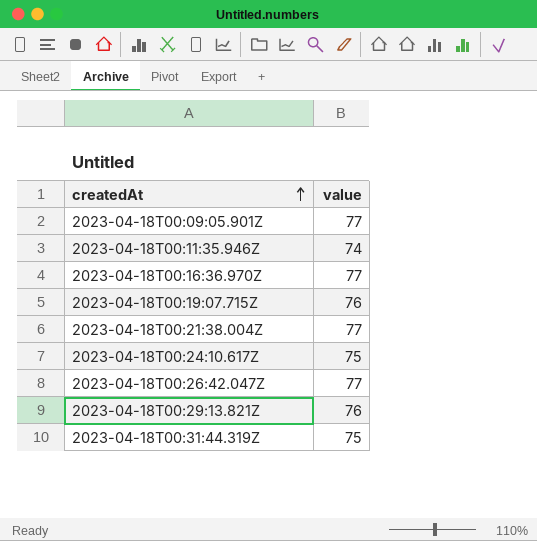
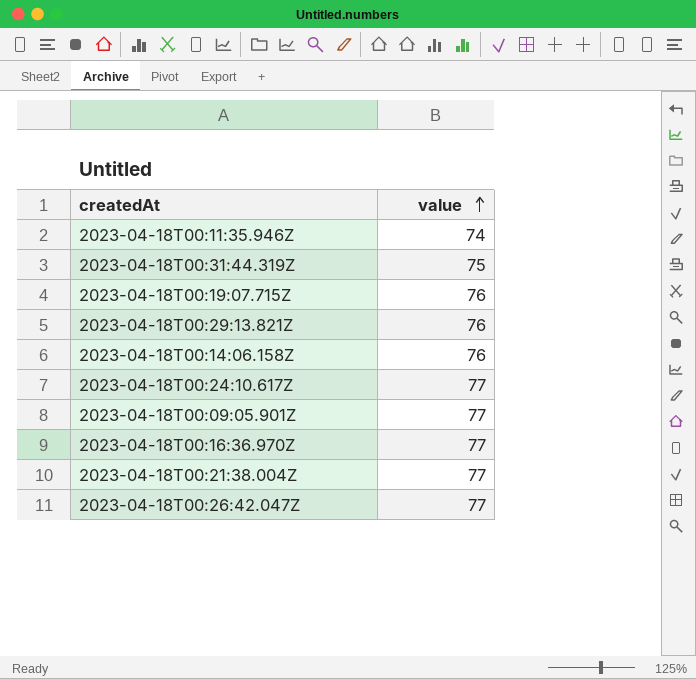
row order: createdAt ascending -> value ascending
row 2023-04-18T00:14:06.158Z: none -> 76
2023-04-18T00:24:10.617Z | value: 75 -> 77

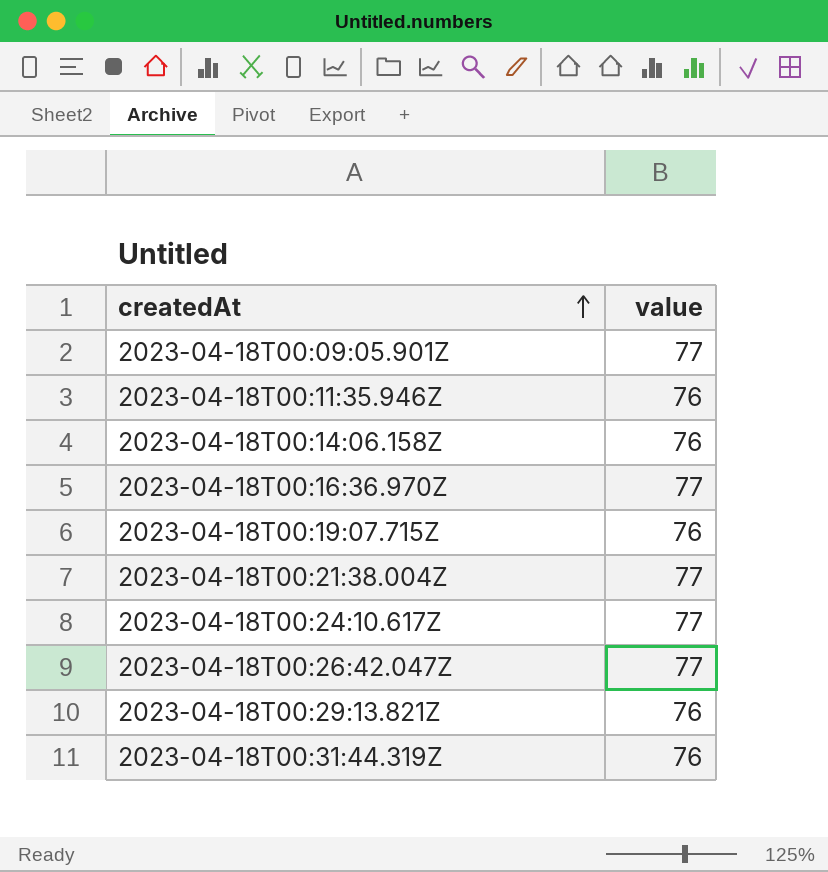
row order: value ascending -> createdAt ascending
2023-04-18T00:11:35.946Z | value: 74 -> 76
2023-04-18T00:31:44.319Z | value: 75 -> 76

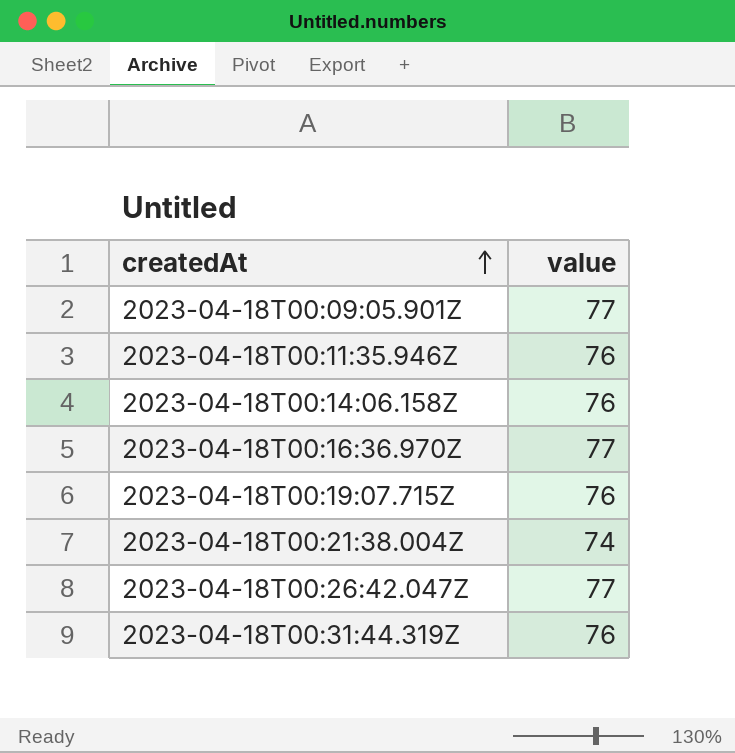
row 2023-04-18T00:24:10.617Z: 77 -> none
row 2023-04-18T00:29:13.821Z: 76 -> none
2023-04-18T00:21:38.004Z | value: 77 -> 74

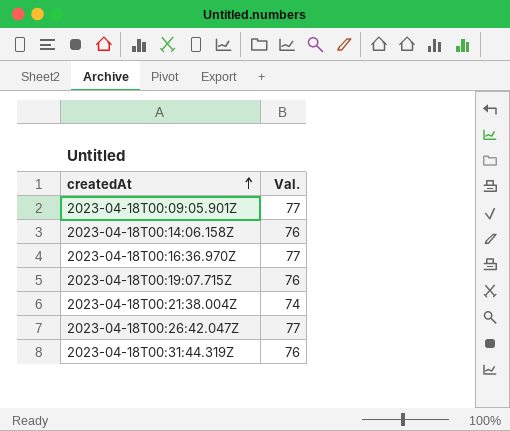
column name: value -> Val.
row 2023-04-18T00:11:35.946Z: 76 -> none

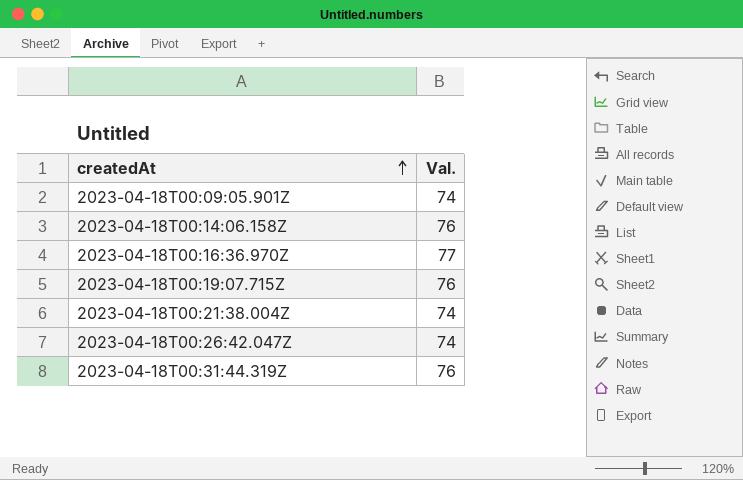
2023-04-18T00:09:05.901Z | Val.: 77 -> 74
2023-04-18T00:26:42.047Z | Val.: 77 -> 74

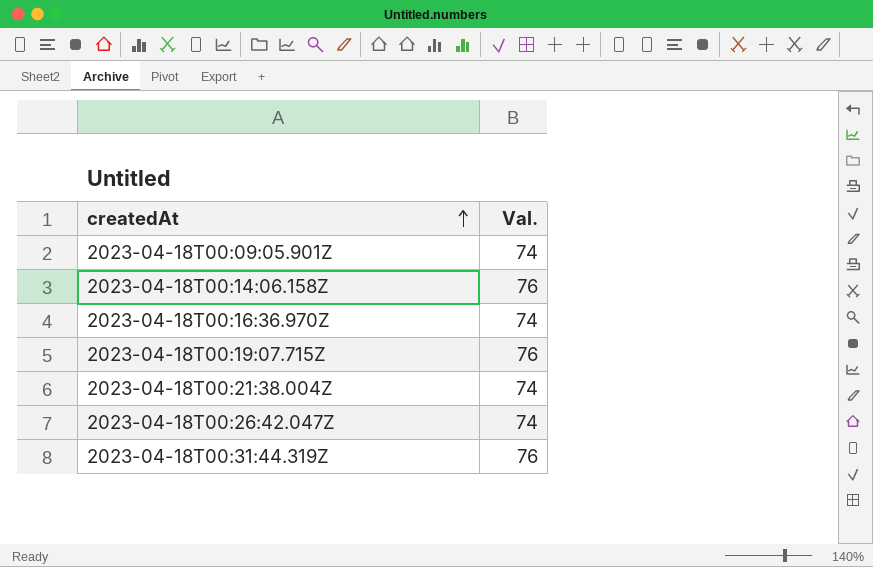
2023-04-18T00:16:36.970Z | Val.: 77 -> 74

